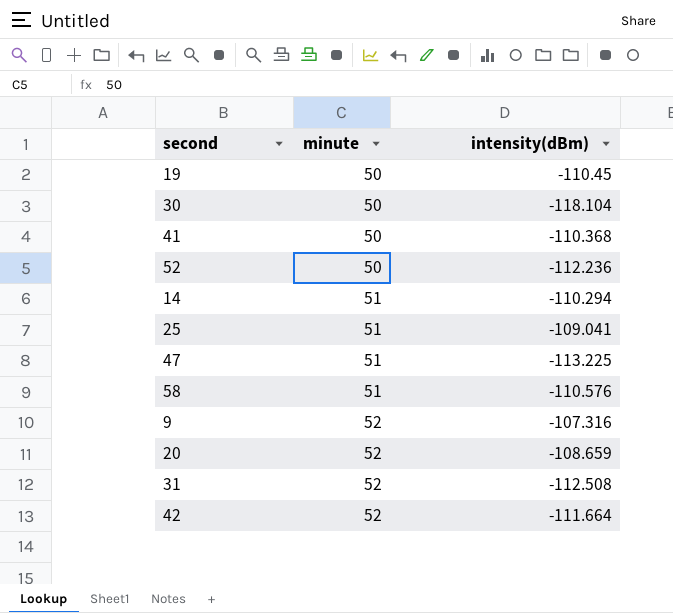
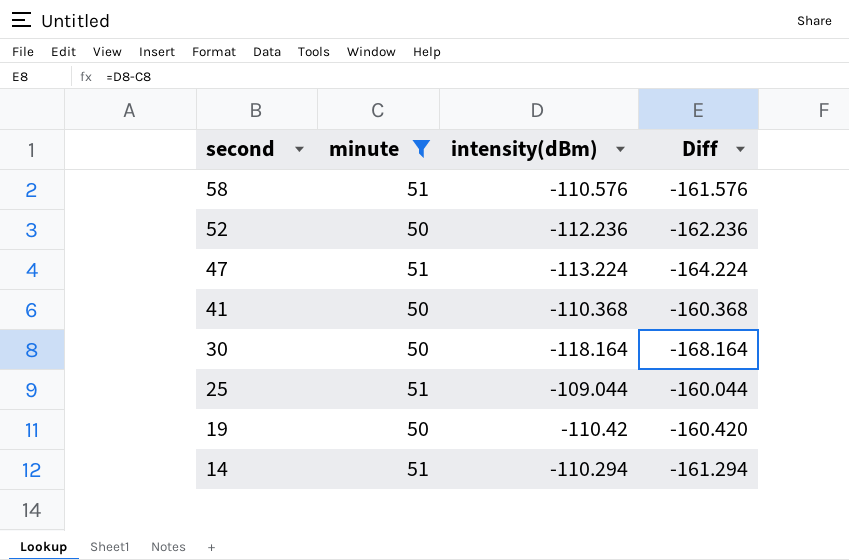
filter: none -> minute != 52
row order: minute ascending -> second descending
column Diff | formula: none -> [intensity(dBm)] - [minute]
47 | intensity(dBm): -113.225 -> -113.224
30 | intensity(dBm): -118.104 -> -118.164
25 | intensity(dBm): -109.041 -> -109.044
19 | intensity(dBm): -110.45 -> -110.42

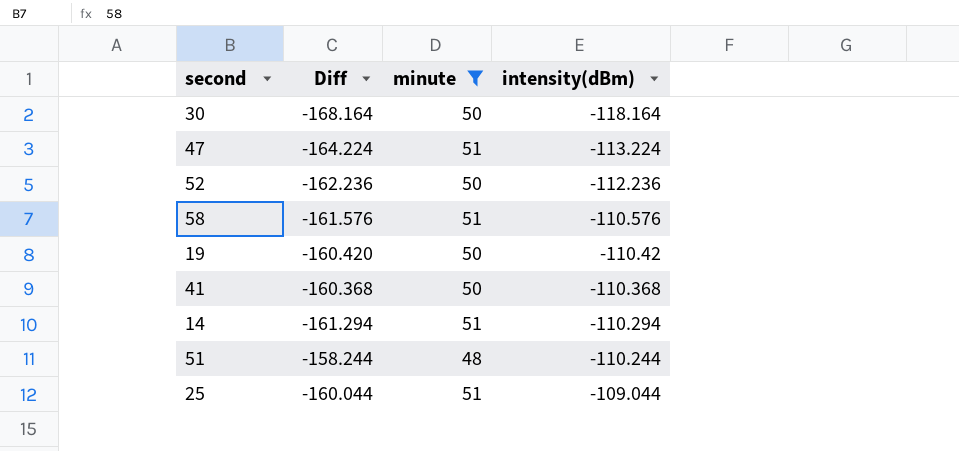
row order: second descending -> intensity(dBm) ascending
column Diff | position: 4 -> 2
row 51: none -> -158.244 | 48 | -110.244

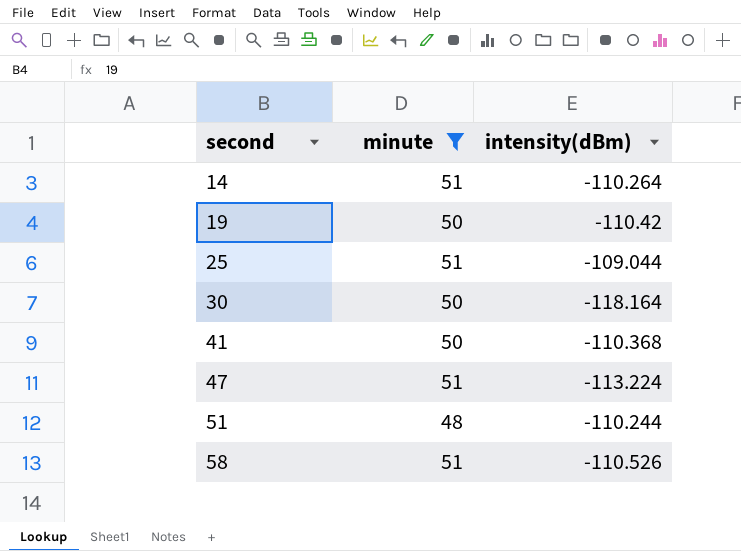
row order: intensity(dBm) ascending -> second ascending
column Diff | formula: [intensity(dBm)] - [minute] -> none
row 52: -162.236 | 50 | -112.236 -> none
14 | intensity(dBm): -110.294 -> -110.264
58 | intensity(dBm): -110.576 -> -110.526

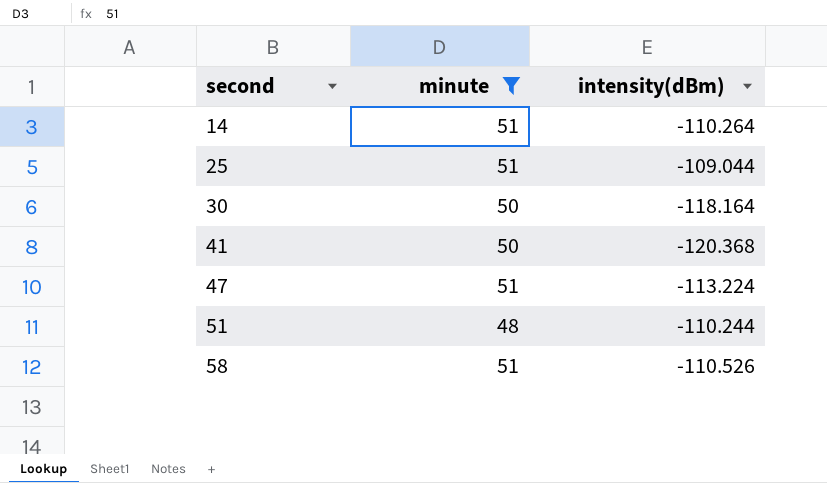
row 19: 50 | -110.42 -> none
41 | intensity(dBm): -110.368 -> -120.368

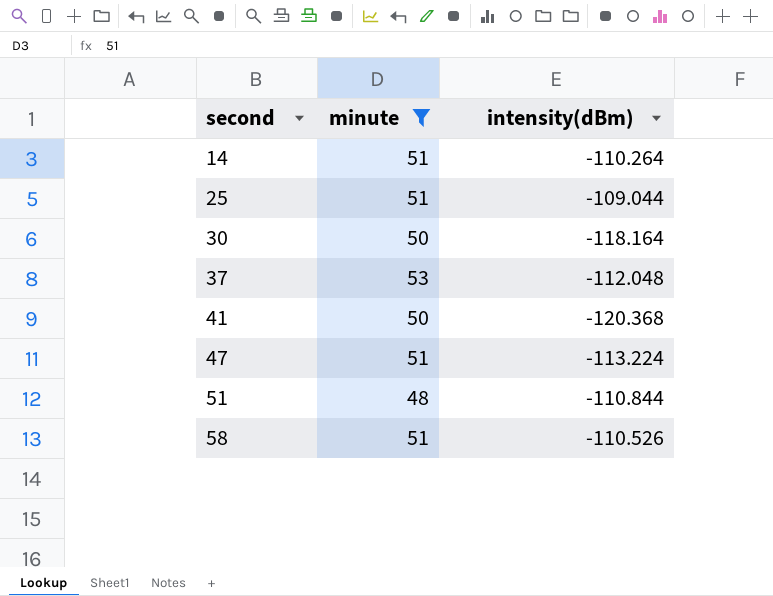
row 37: none -> 53 | -112.048
51 | intensity(dBm): -110.244 -> -110.844

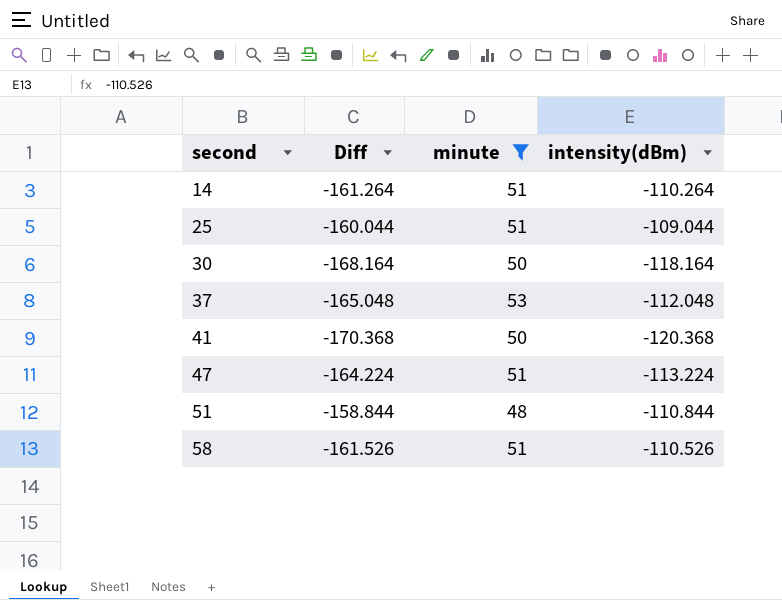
column Diff | formula: none -> [intensity(dBm)] - [minute]

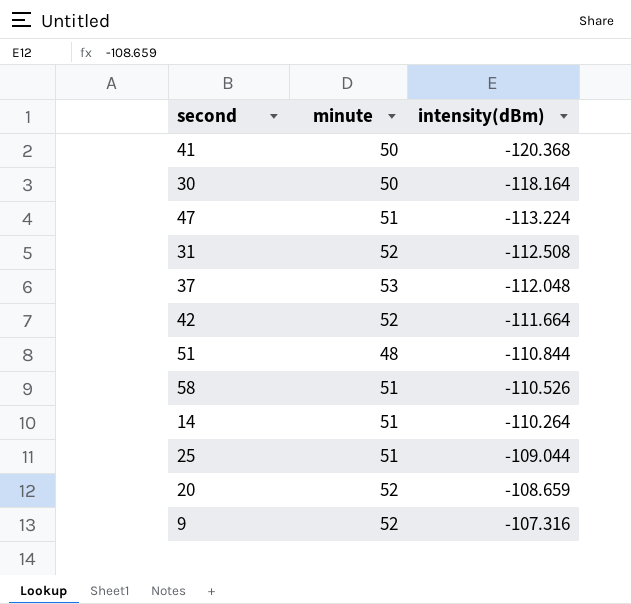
filter: minute != 52 -> none
row order: second ascending -> intensity(dBm) ascending
column Diff | formula: [intensity(dBm)] - [minute] -> none

